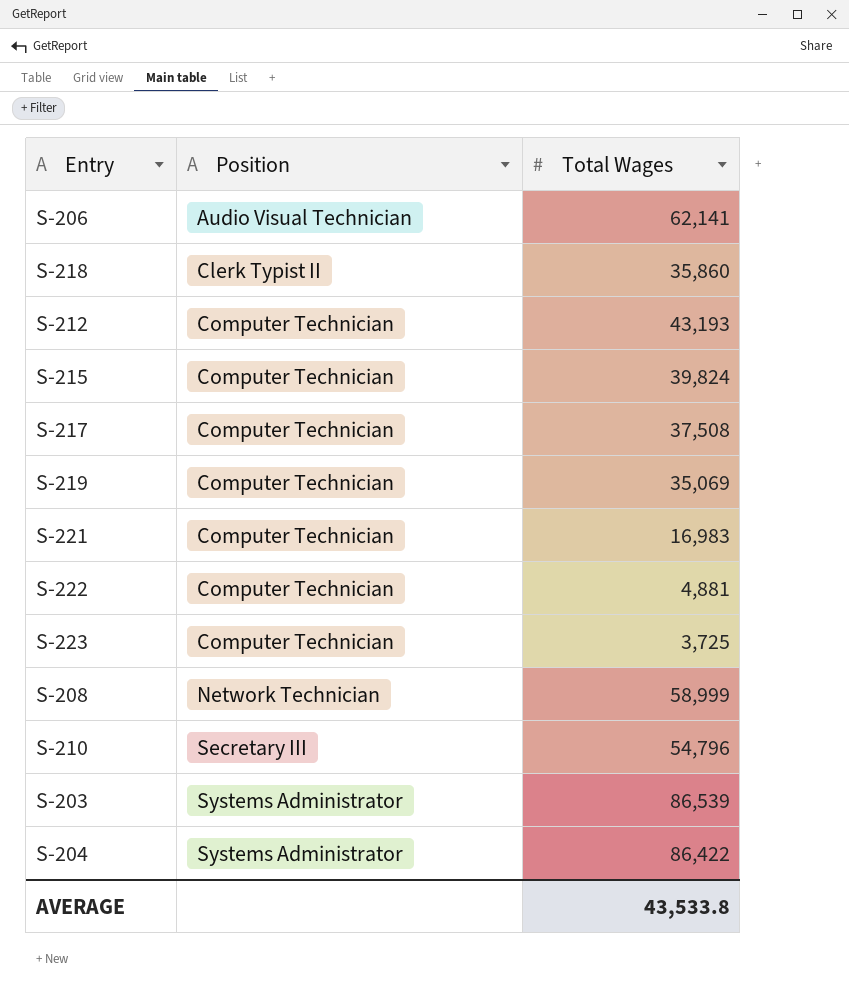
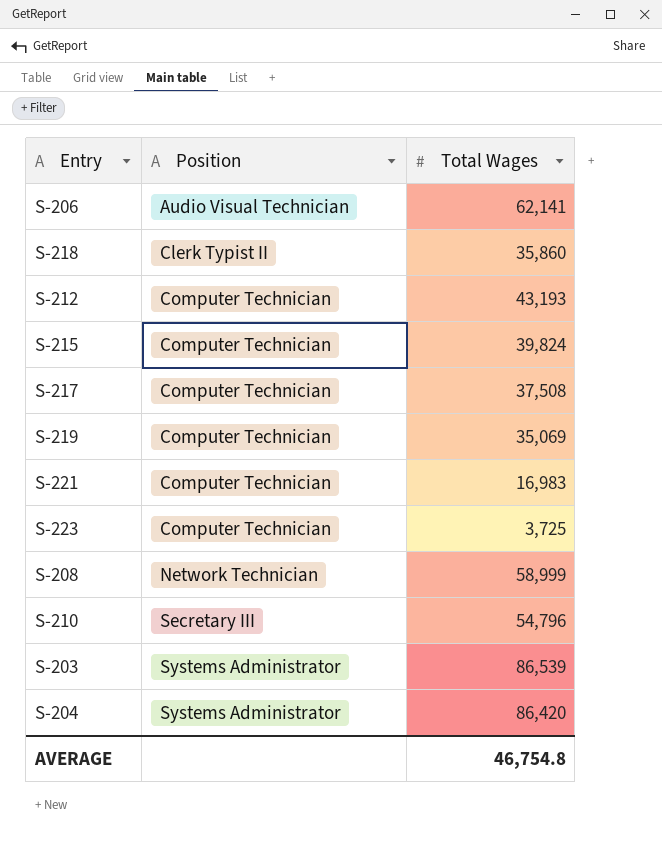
row S-222: Computer Technician | 4,881 -> none
S-204 | Total Wages: 86,422 -> 86,420
AVERAGE | Total Wages: 43,533.8 -> 46,754.8

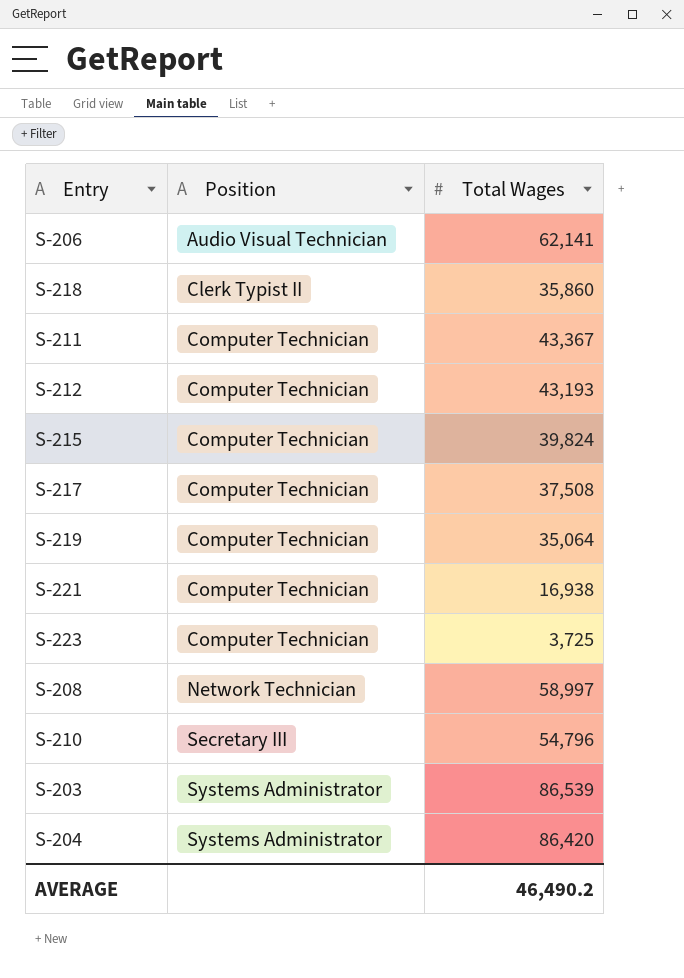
row S-211: none -> Computer Technician | 43,367
S-219 | Total Wages: 35,069 -> 35,064
S-221 | Total Wages: 16,983 -> 16,938
S-208 | Total Wages: 58,999 -> 58,997
AVERAGE | Total Wages: 46,754.8 -> 46,490.2

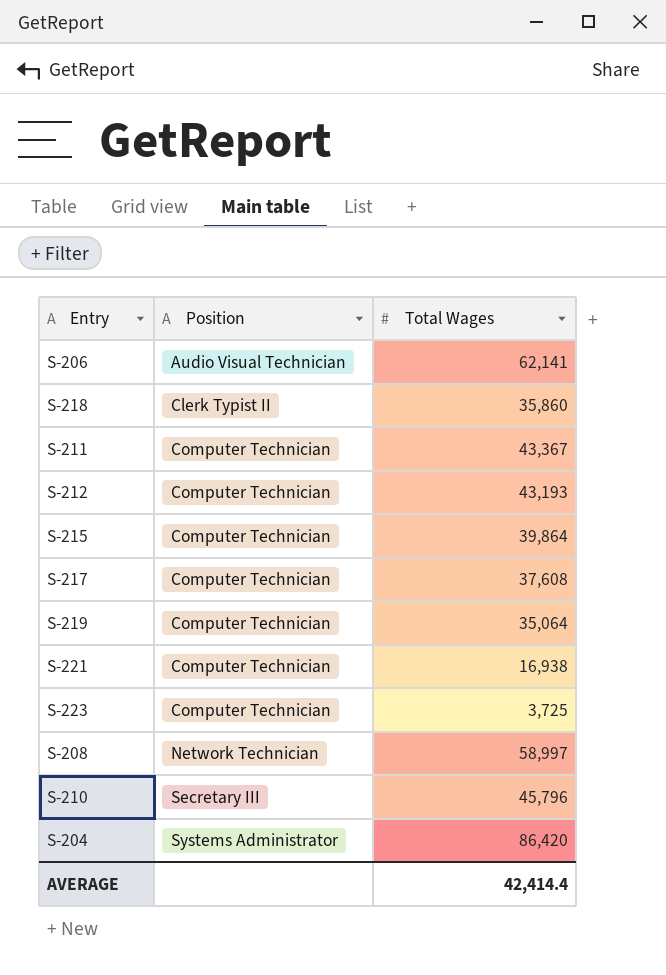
row S-203: Systems Administrator | 86,539 -> none
S-215 | Total Wages: 39,824 -> 39,864
S-217 | Total Wages: 37,508 -> 37,608
S-210 | Total Wages: 54,796 -> 45,796
AVERAGE | Total Wages: 46,490.2 -> 42,414.4

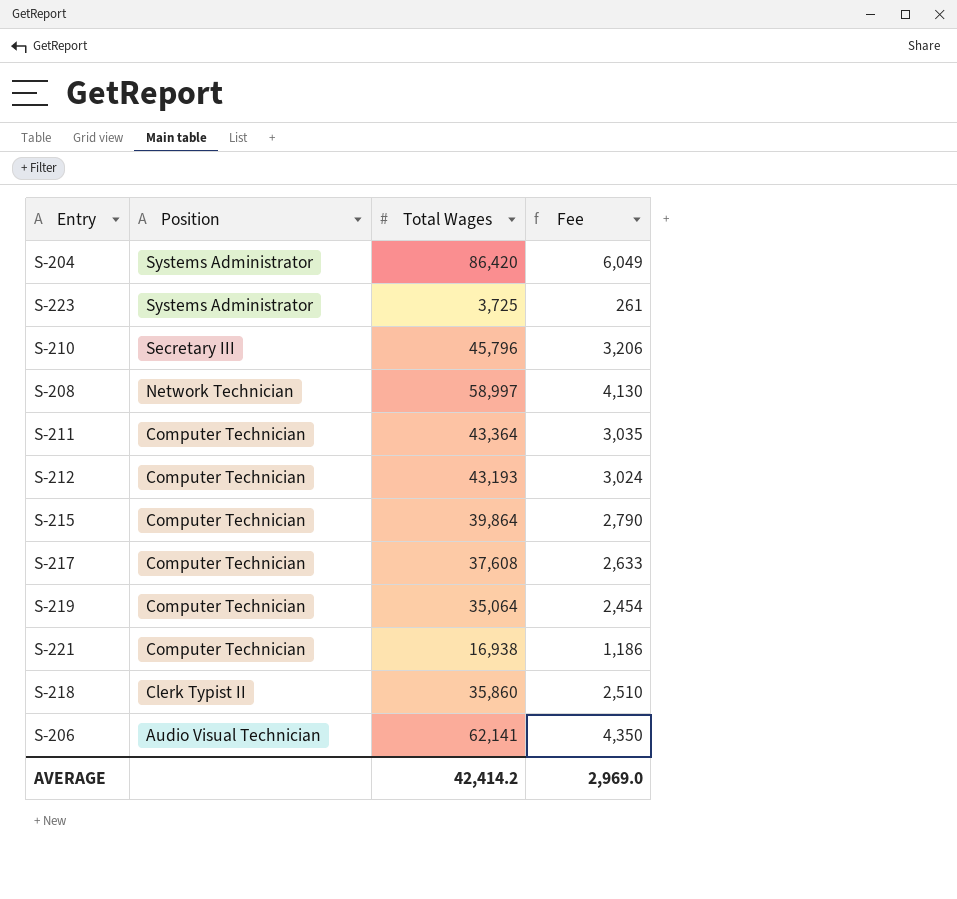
row order: Position ascending -> Position descending
column Fee | formula: none -> [Total Wages] * 0.07
S-223 | Position: Computer Technician -> Systems Administrator
S-211 | Total Wages: 43,367 -> 43,364
AVERAGE | Total Wages: 42,414.4 -> 42,414.2

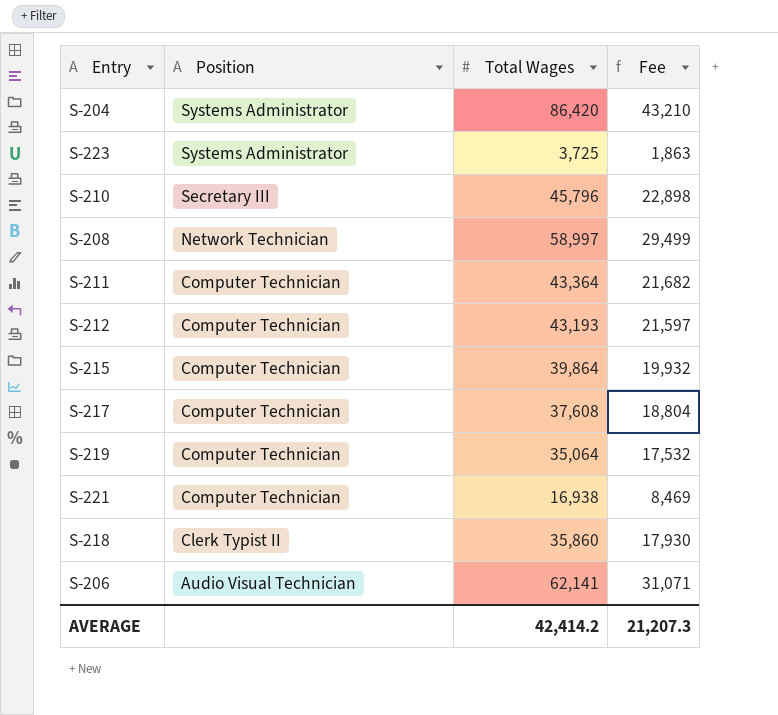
column Fee | formula: [Total Wages] * 0.07 -> [Total Wages] * 0.5
AVERAGE | Fee: 2,969.0 -> 21,207.3

